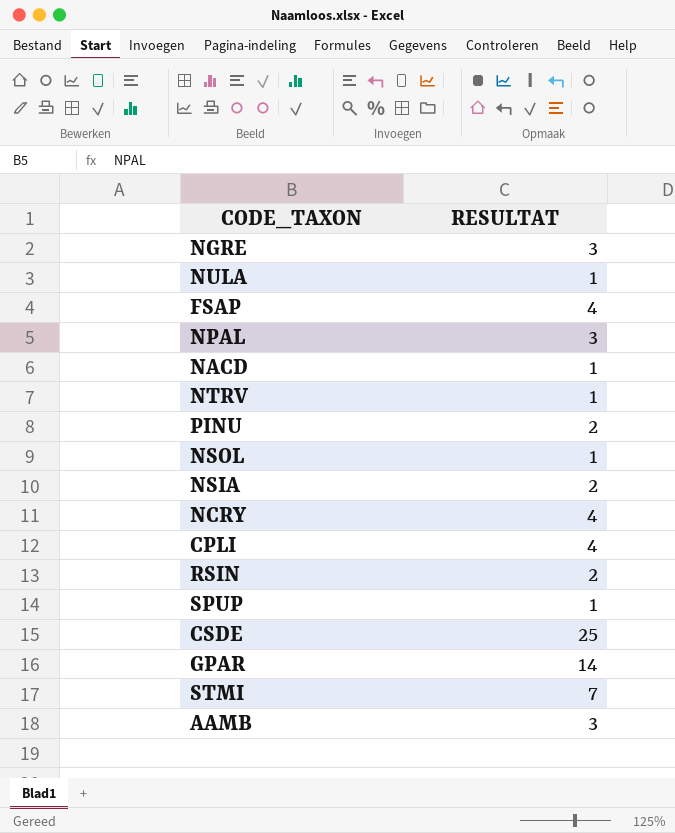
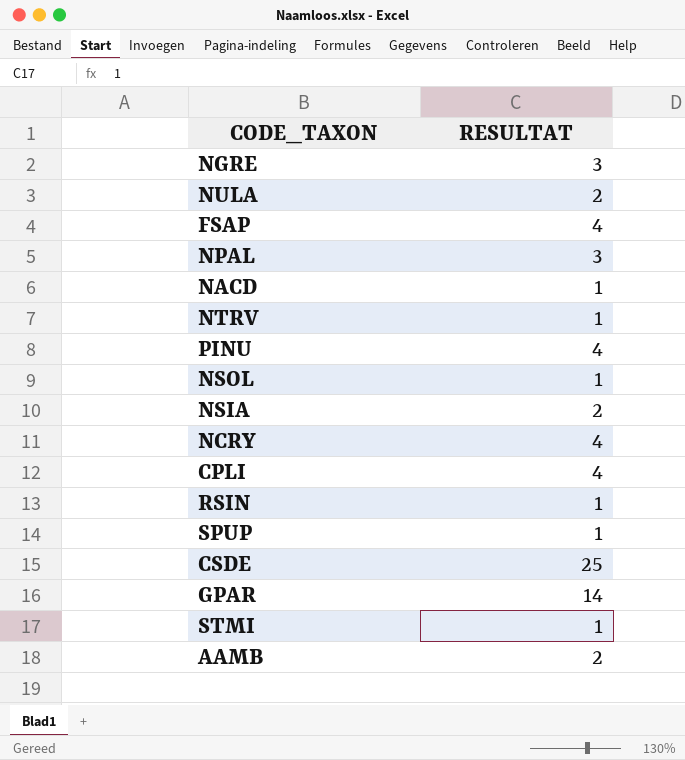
NULA | RESULTAT: 1 -> 2
PINU | RESULTAT: 2 -> 4
RSIN | RESULTAT: 2 -> 1
STMI | RESULTAT: 7 -> 1
AAMB | RESULTAT: 3 -> 2

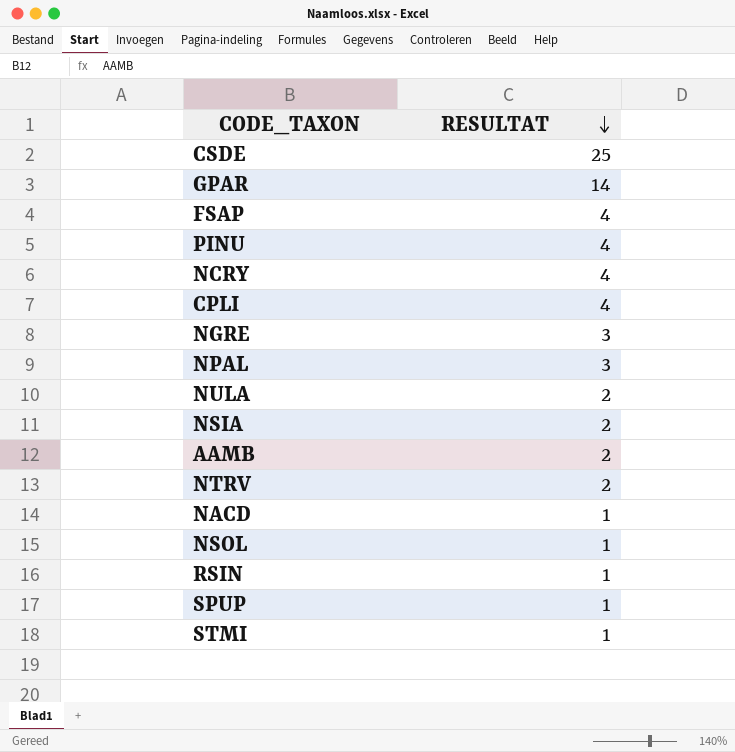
row order: none -> RESULTAT descending
NTRV | RESULTAT: 1 -> 2

